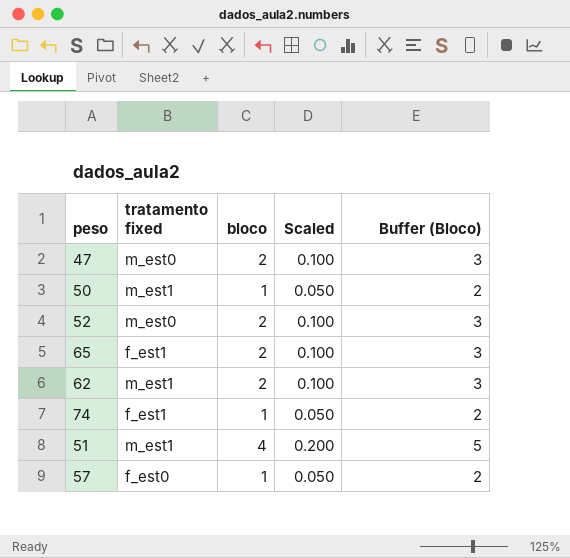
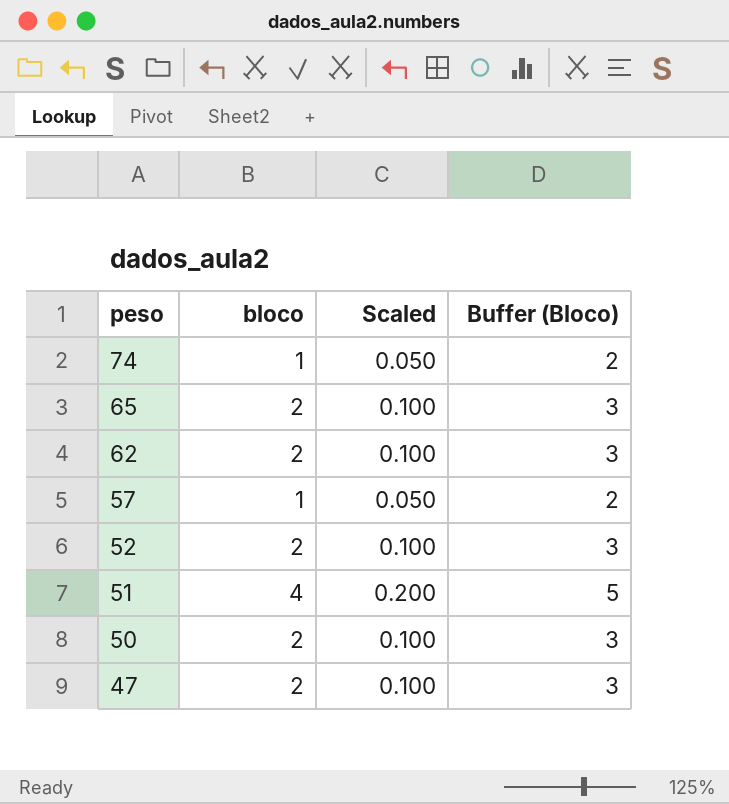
row order: none -> peso descending
column tratamento fixed | position: 2 -> none
50 | bloco: 1 -> 2
50 | Scaled: 0.050 -> 0.100
50 | Buffer (Bloco): 2 -> 3

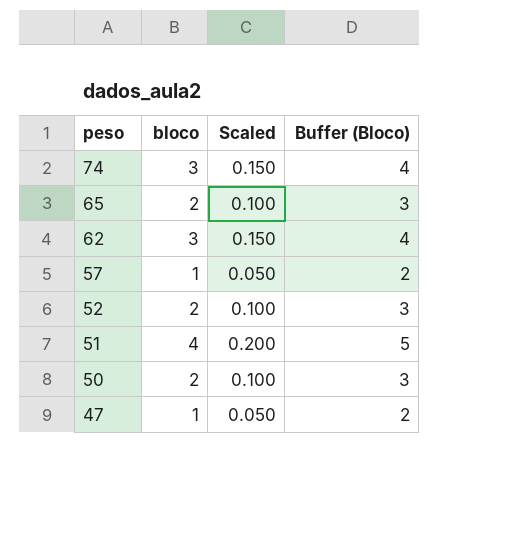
74 | bloco: 1 -> 3
74 | Scaled: 0.050 -> 0.150
74 | Buffer (Bloco): 2 -> 4
62 | bloco: 2 -> 3
62 | Scaled: 0.100 -> 0.150
62 | Buffer (Bloco): 3 -> 4
47 | bloco: 2 -> 1
47 | Scaled: 0.100 -> 0.050
47 | Buffer (Bloco): 3 -> 2

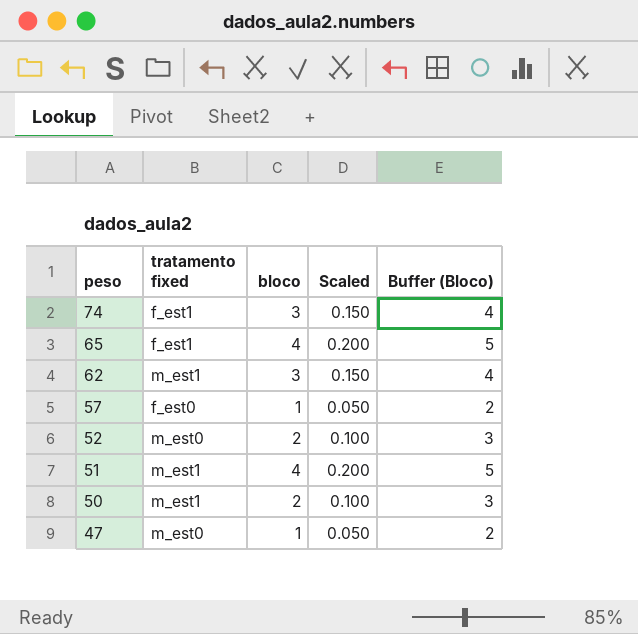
column tratamento fixed | position: none -> 2
65 | bloco: 2 -> 4
65 | Scaled: 0.100 -> 0.200
65 | Buffer (Bloco): 3 -> 5

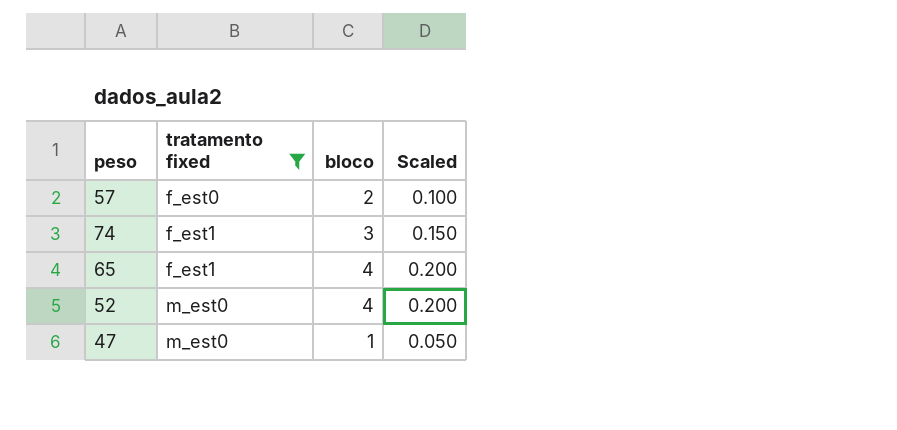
filter: none -> tratamento fixed != m_est1
row order: peso descending -> tratamento fixed ascending
column Buffer (Bloco) | formula: [bloco] + 1 -> none
57 | bloco: 1 -> 2
57 | Scaled: 0.050 -> 0.100
52 | bloco: 2 -> 4
52 | Scaled: 0.100 -> 0.200

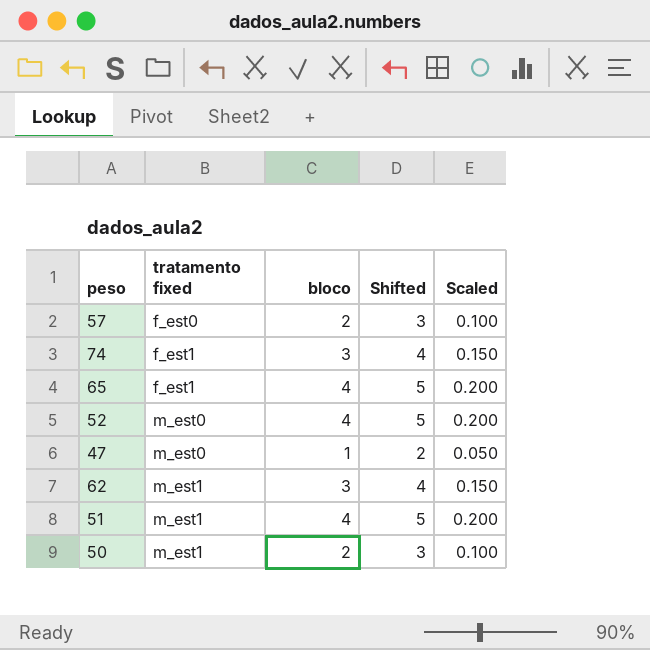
filter: tratamento fixed != m_est1 -> none
column Shifted | formula: none -> [bloco] + 1

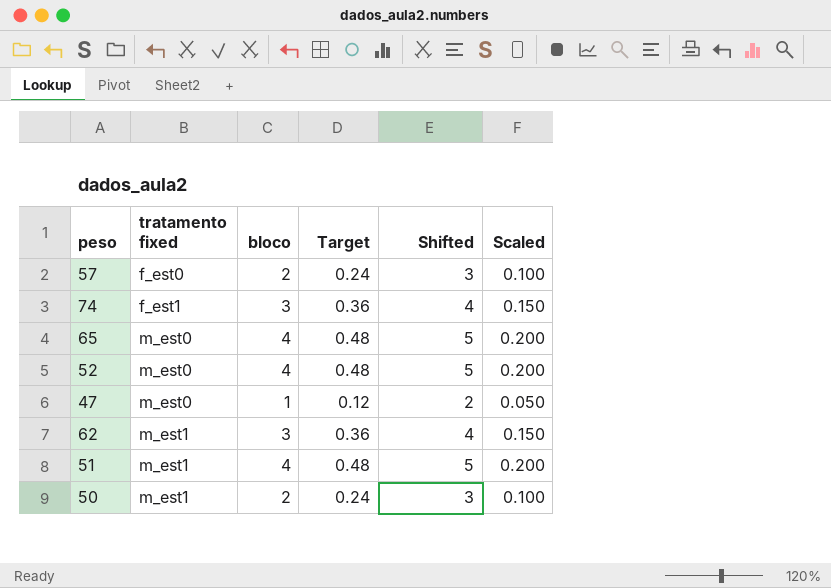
column Target | formula: none -> [bloco] * 0.12
65 | tratamento fixed: f_est1 -> m_est0

